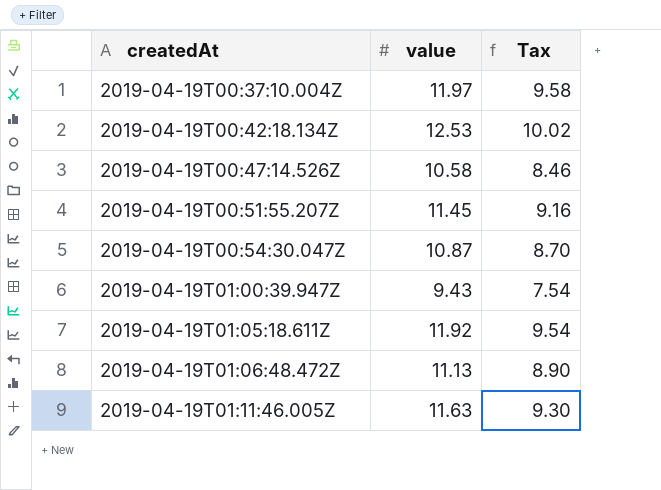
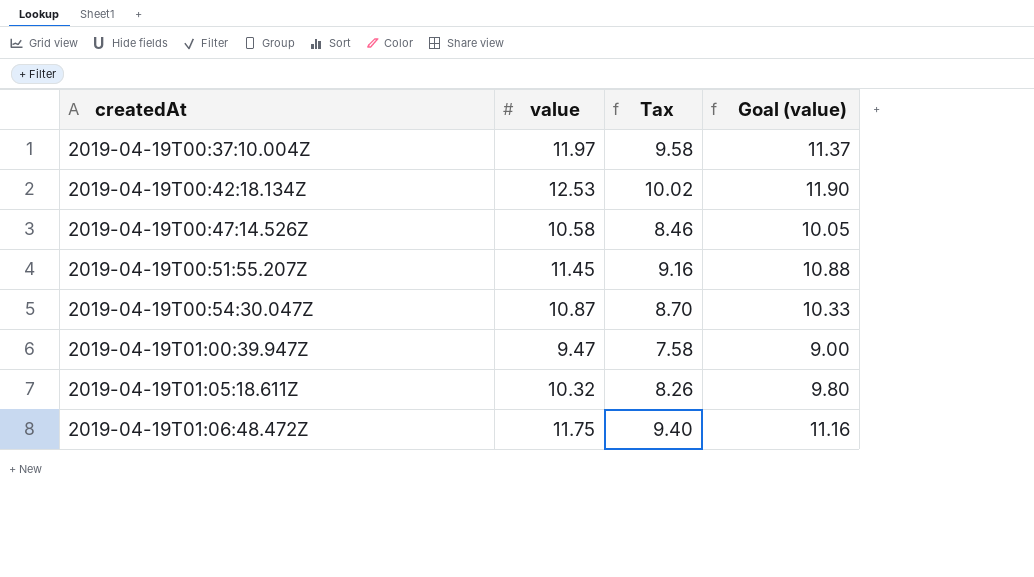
column Goal (value) | formula: none -> [value] * 0.95
row 2019-04-19T01:11:46.005Z: 11.63 | 9.30 -> none
2019-04-19T01:00:39.947Z | value: 9.43 -> 9.47
2019-04-19T01:00:39.947Z | Tax: 7.54 -> 7.58
2019-04-19T01:05:18.611Z | value: 11.92 -> 10.32
2019-04-19T01:05:18.611Z | Tax: 9.54 -> 8.26
2019-04-19T01:06:48.472Z | value: 11.13 -> 11.75
2019-04-19T01:06:48.472Z | Tax: 8.90 -> 9.40

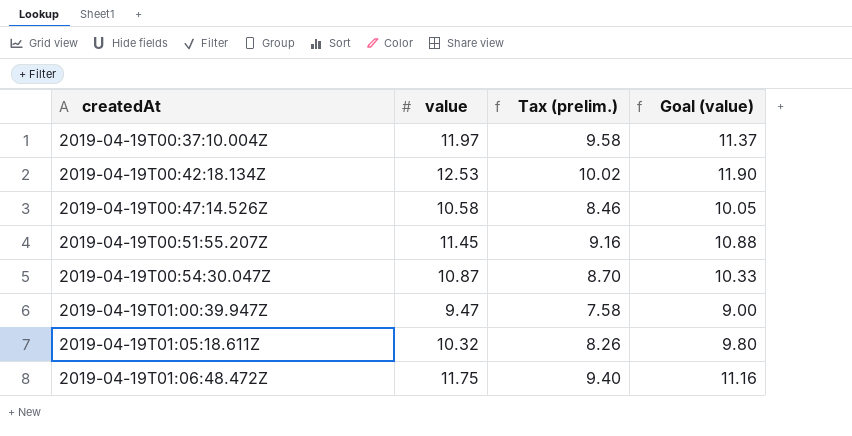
column name: Tax -> Tax (prelim.)

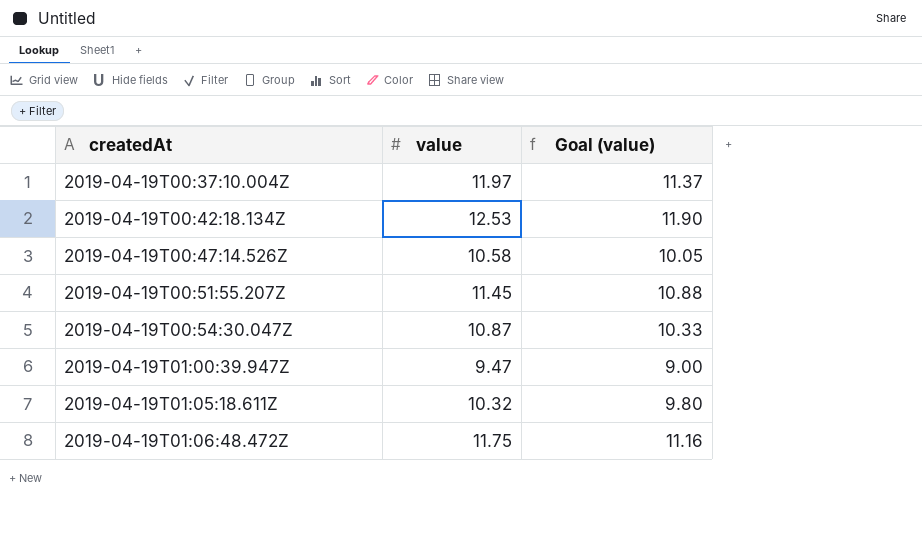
column Tax (prelim.) | formula: [value] * 0.8 -> none

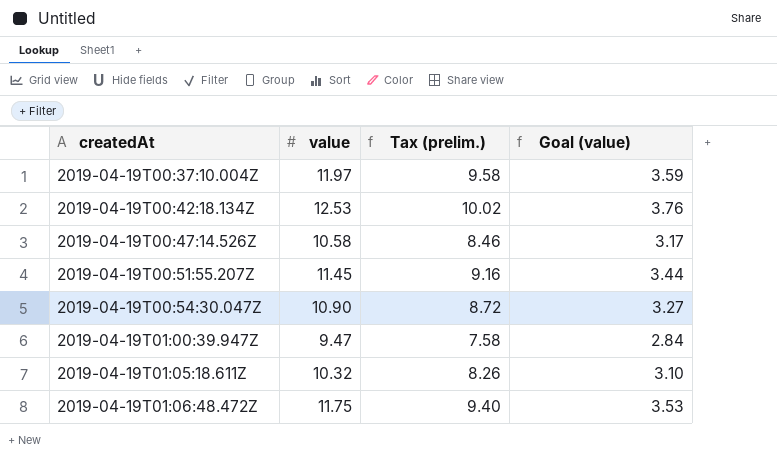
column Tax (prelim.) | formula: none -> [value] * 0.8
column Goal (value) | formula: [value] * 0.95 -> [value] * 0.3
2019-04-19T00:54:30.047Z | value: 10.87 -> 10.90

